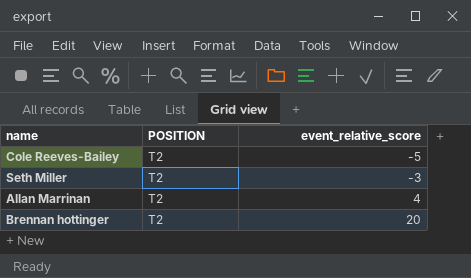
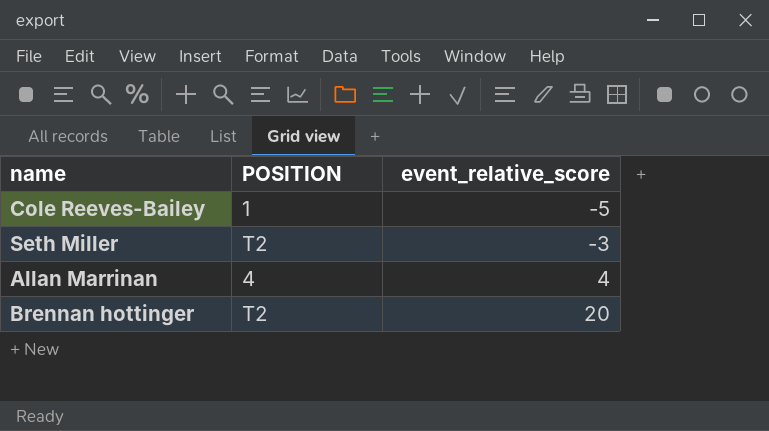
Cole Reeves-Bailey | POSITION: T2 -> 1
Allan Marrinan | POSITION: T2 -> 4

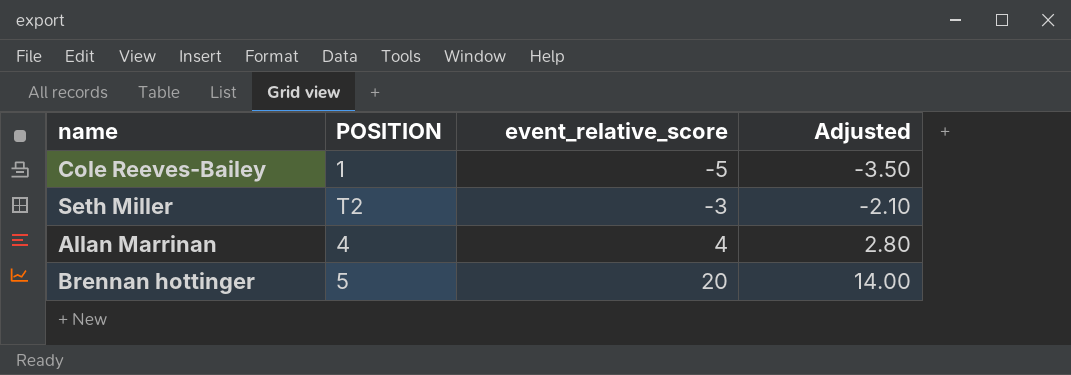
column Adjusted | formula: none -> [event_relative_score] * 0.7
Brennan hottinger | POSITION: T2 -> 5

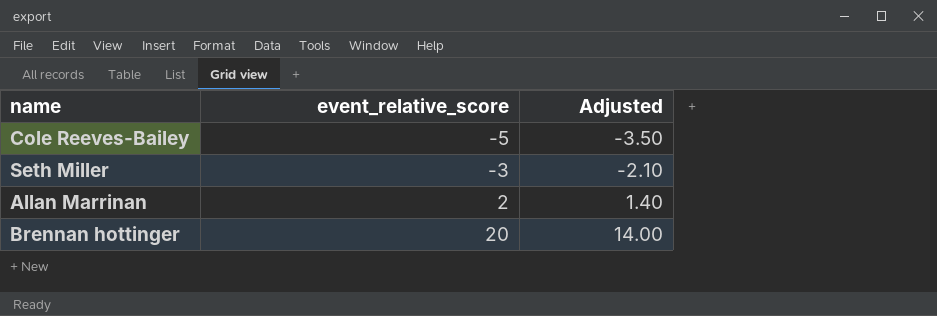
column POSITION | position: 2 -> none
Allan Marrinan | event_relative_score: 4 -> 2
Allan Marrinan | Adjusted: 2.80 -> 1.40

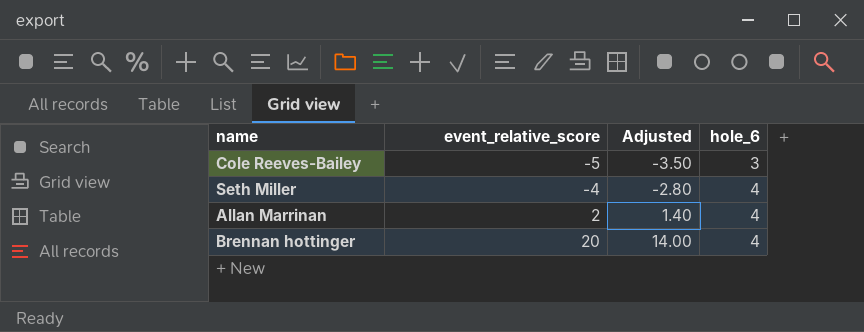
column hole_6 | position: none -> 4
Seth Miller | event_relative_score: -3 -> -4
Seth Miller | Adjusted: -2.10 -> -2.80

